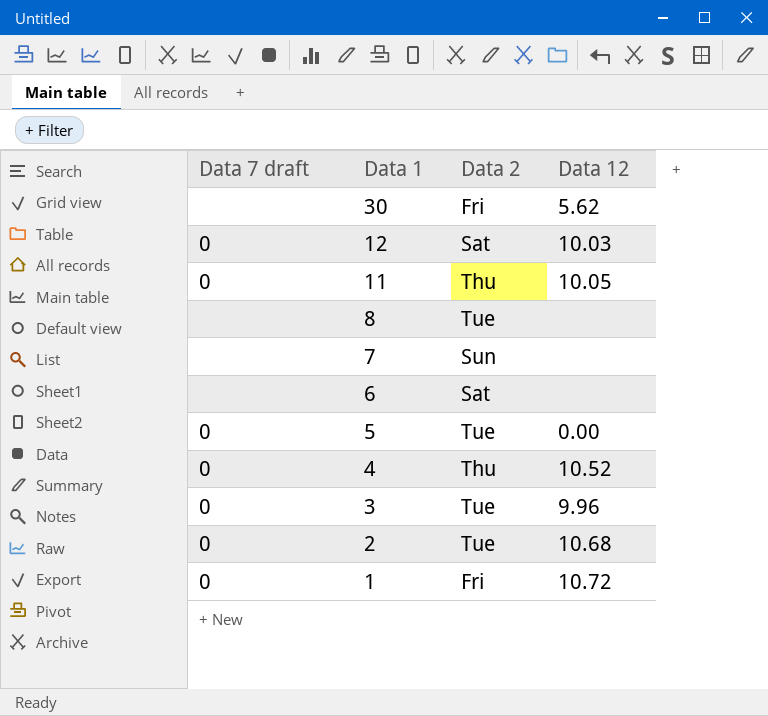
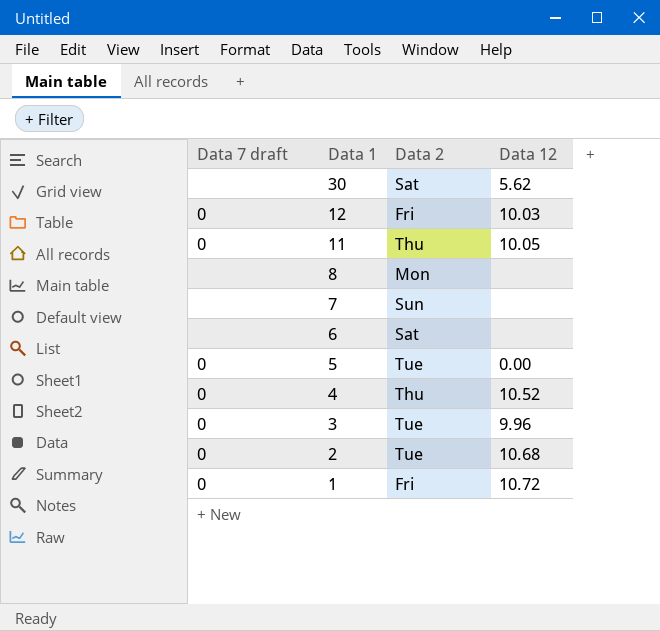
30 | Data 2: Fri -> Sat
12 | Data 2: Sat -> Fri
8 | Data 2: Tue -> Mon

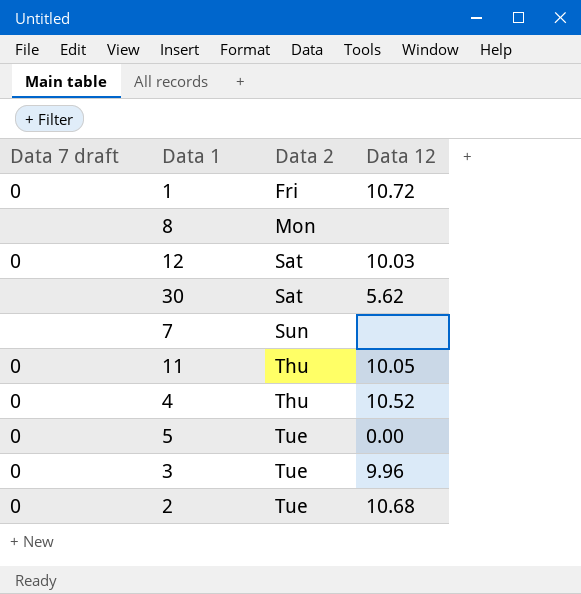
row order: Data 1 descending -> Data 2 ascending
row 6: none | Sat | none -> none
12 | Data 2: Fri -> Sat

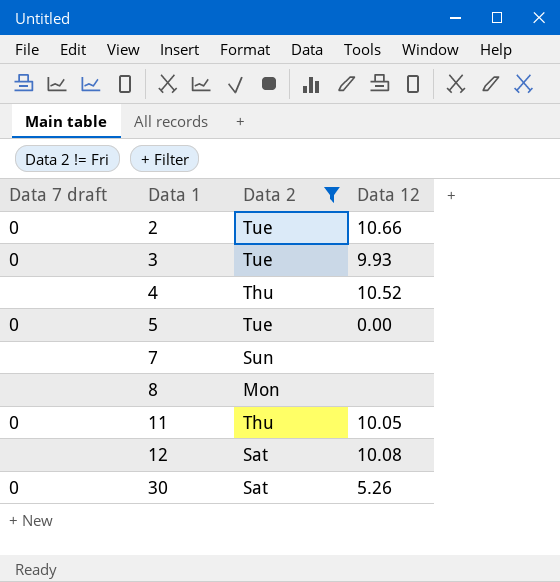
filter: none -> Data 2 != Fri
row order: Data 2 ascending -> Data 1 ascending
2 | Data 12: 10.68 -> 10.66
3 | Data 12: 9.96 -> 9.93
4 | Data 7 draft: 0 -> none
12 | Data 7 draft: 0 -> none
12 | Data 12: 10.03 -> 10.08
30 | Data 7 draft: none -> 0
30 | Data 12: 5.62 -> 5.26

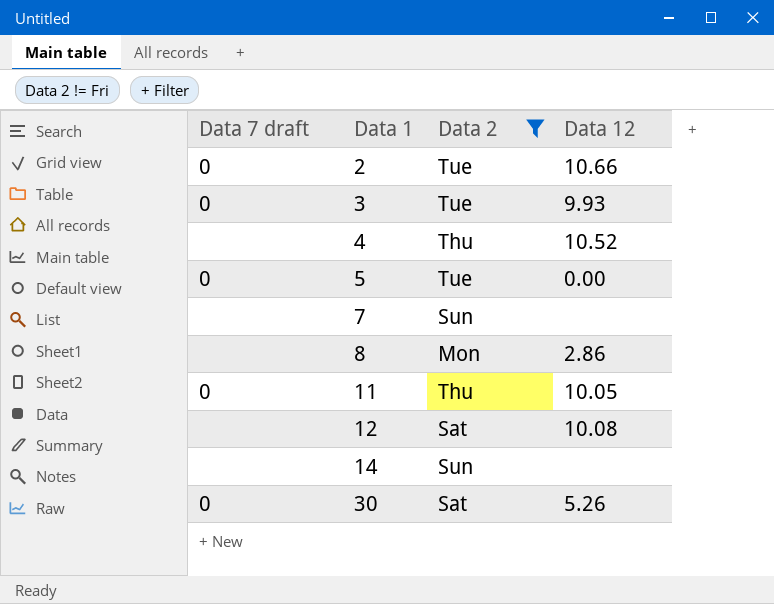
8 | Data 12: none -> 2.86
row 14: none -> none | Sun | none

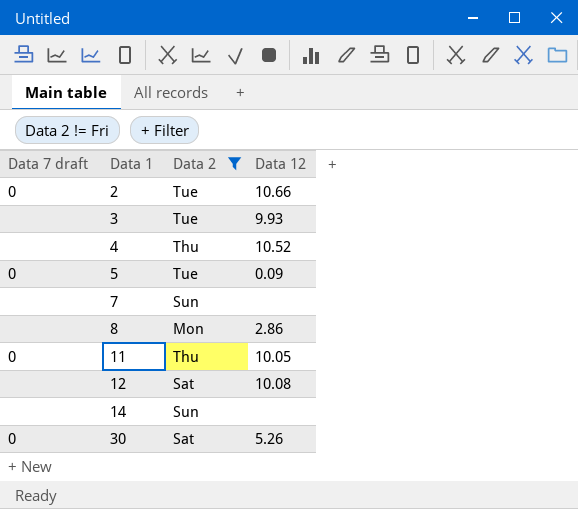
3 | Data 7 draft: 0 -> none
5 | Data 12: 0.00 -> 0.09

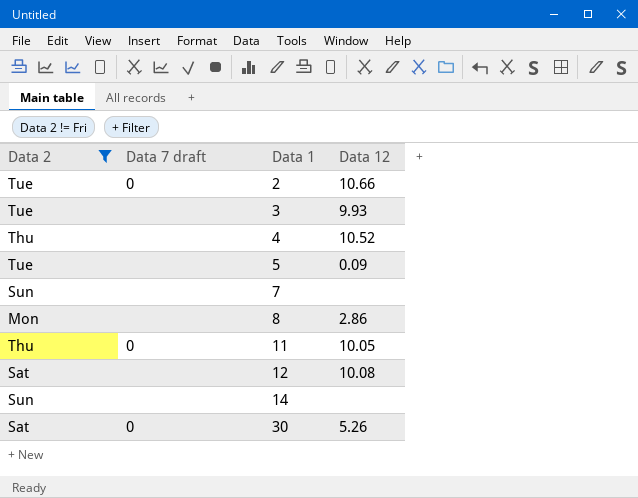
column Data 2 | position: 3 -> 1
5 | Data 7 draft: 0 -> none

